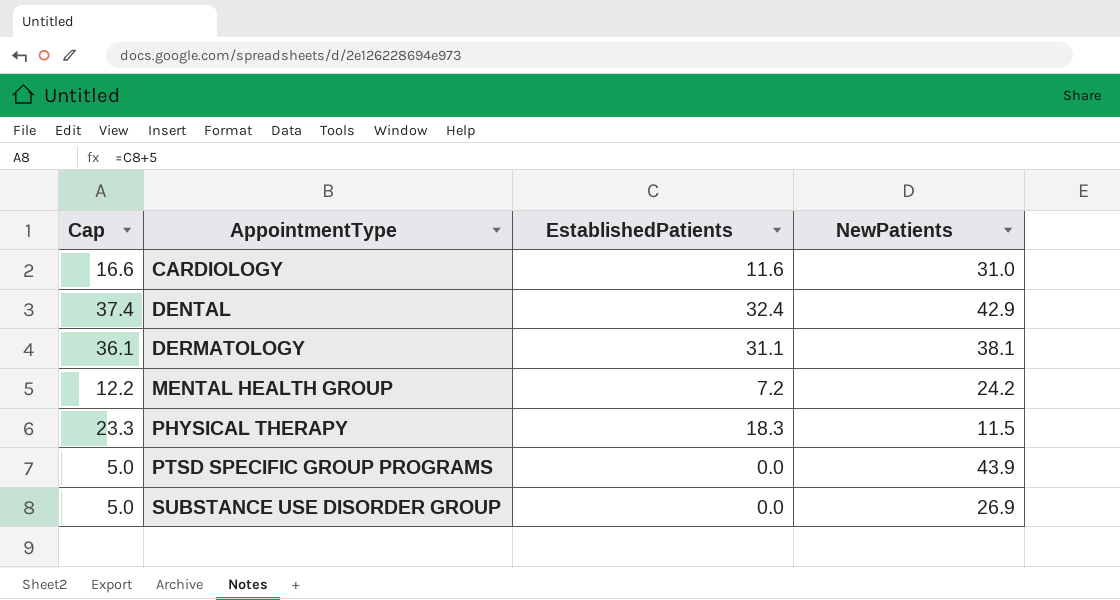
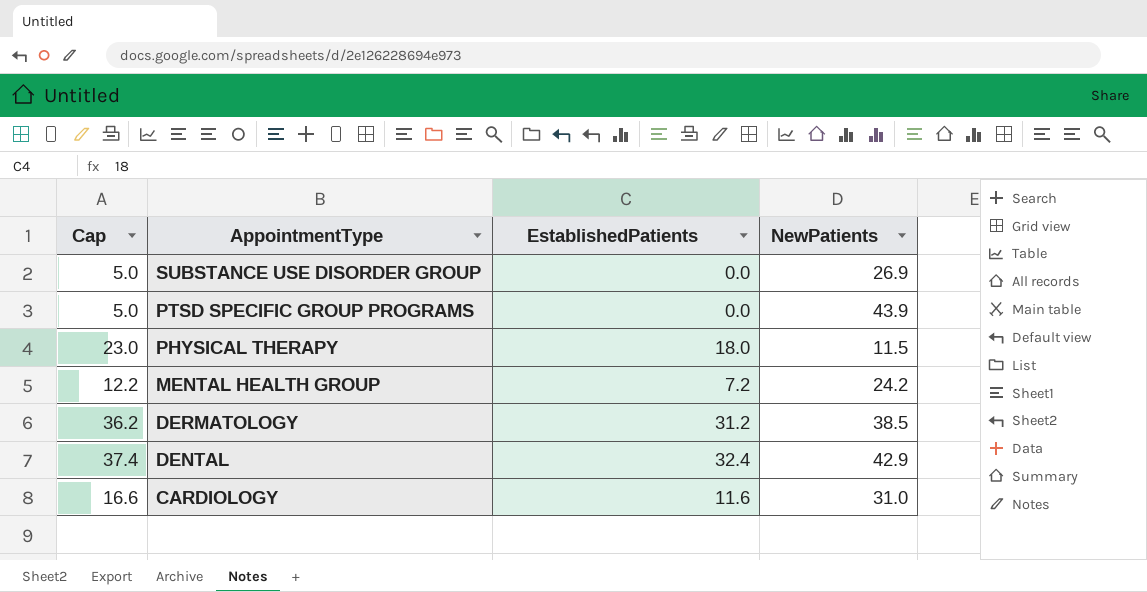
row order: AppointmentType ascending -> AppointmentType descending
PHYSICAL THERAPY | Cap: 23.3 -> 23.0
PHYSICAL THERAPY | EstablishedPatients: 18.3 -> 18.0
DERMATOLOGY | Cap: 36.1 -> 36.2
DERMATOLOGY | EstablishedPatients: 31.1 -> 31.2
DERMATOLOGY | NewPatients: 38.1 -> 38.5

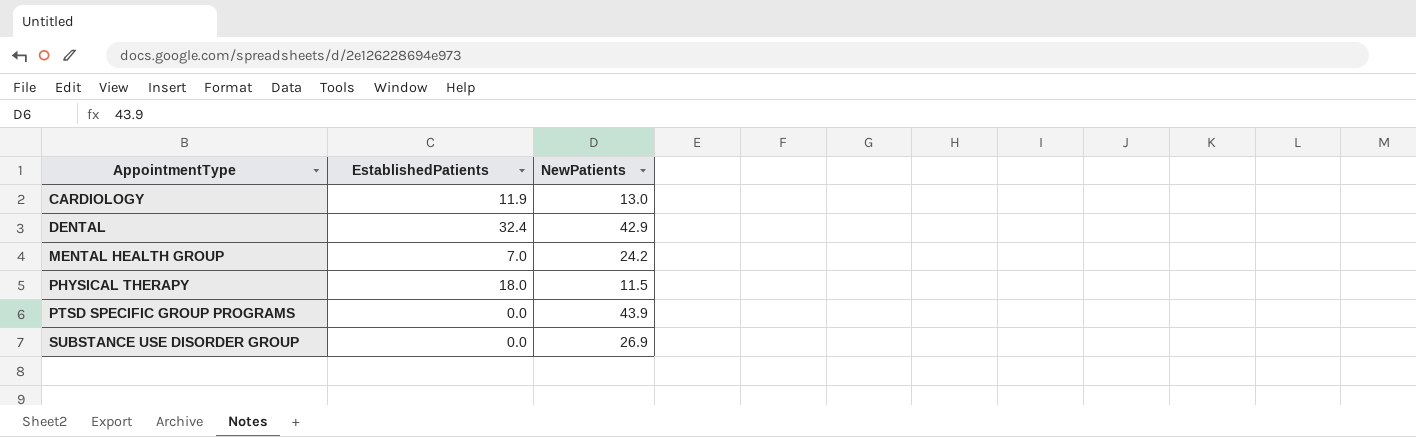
row order: AppointmentType descending -> AppointmentType ascending
column Cap | formula: [EstablishedPatients] + 5 -> none
row DERMATOLOGY: 36.2 | 31.2 | 38.5 -> none
CARDIOLOGY | EstablishedPatients: 11.6 -> 11.9
CARDIOLOGY | NewPatients: 31.0 -> 13.0
MENTAL HEALTH GROUP | EstablishedPatients: 7.2 -> 7.0

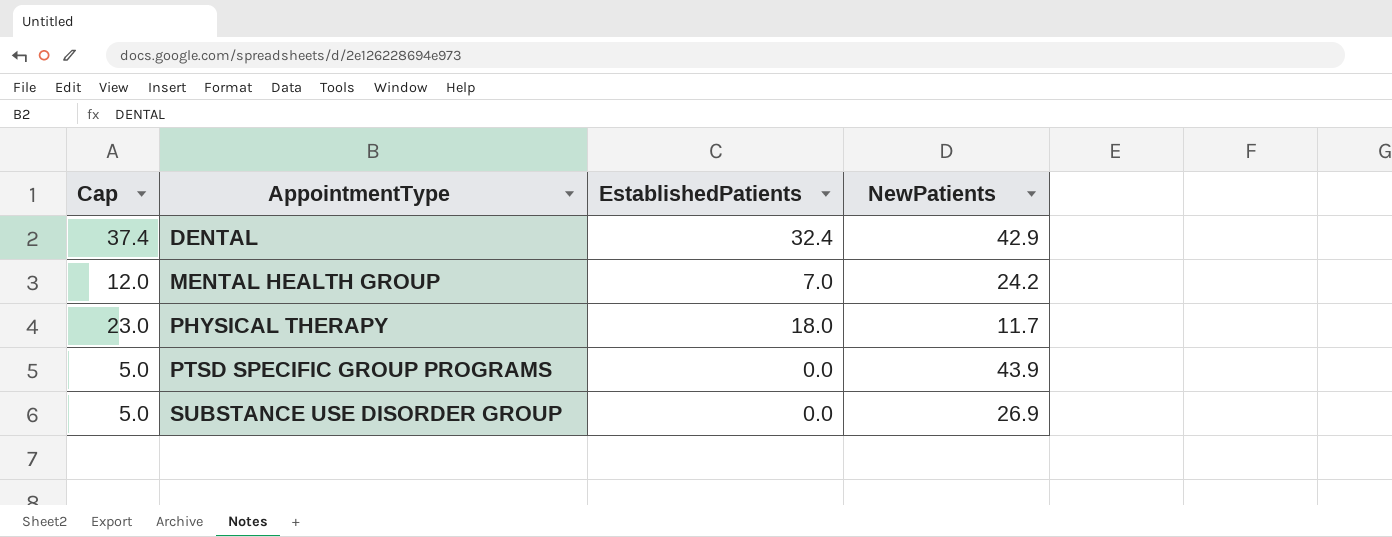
column Cap | formula: none -> [EstablishedPatients] + 5
row CARDIOLOGY: 11.9 | 13.0 -> none
PHYSICAL THERAPY | NewPatients: 11.5 -> 11.7

